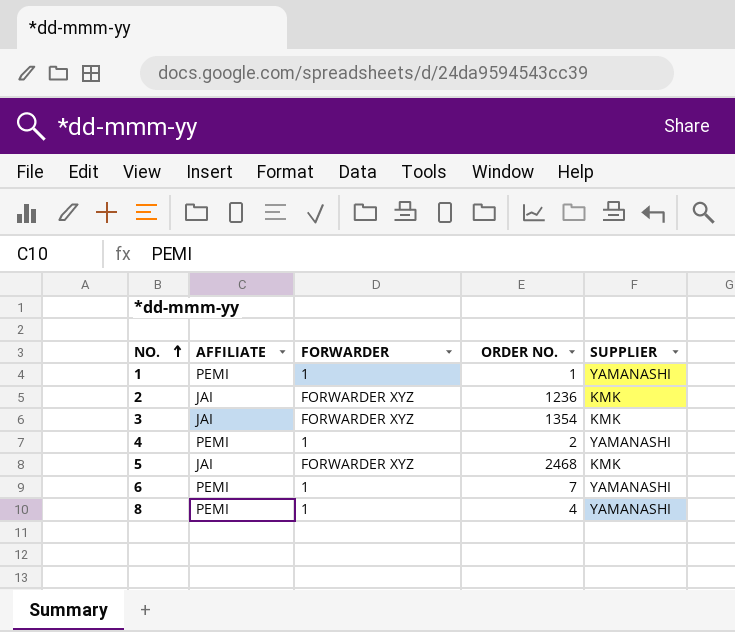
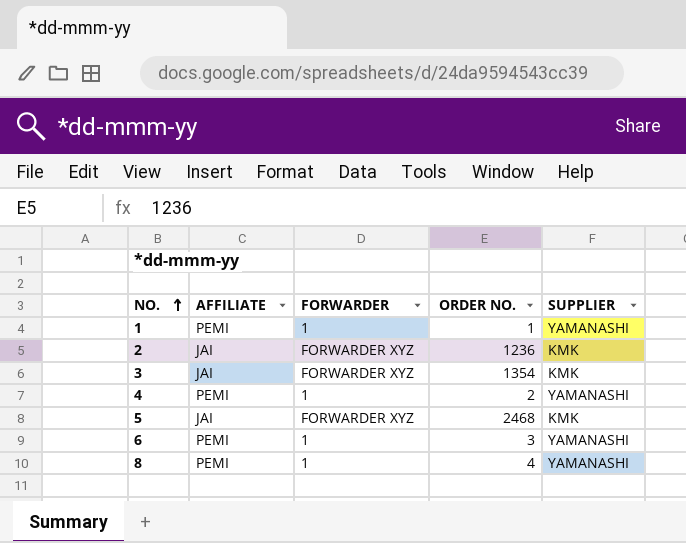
6 | ORDER NO.: 7 -> 3

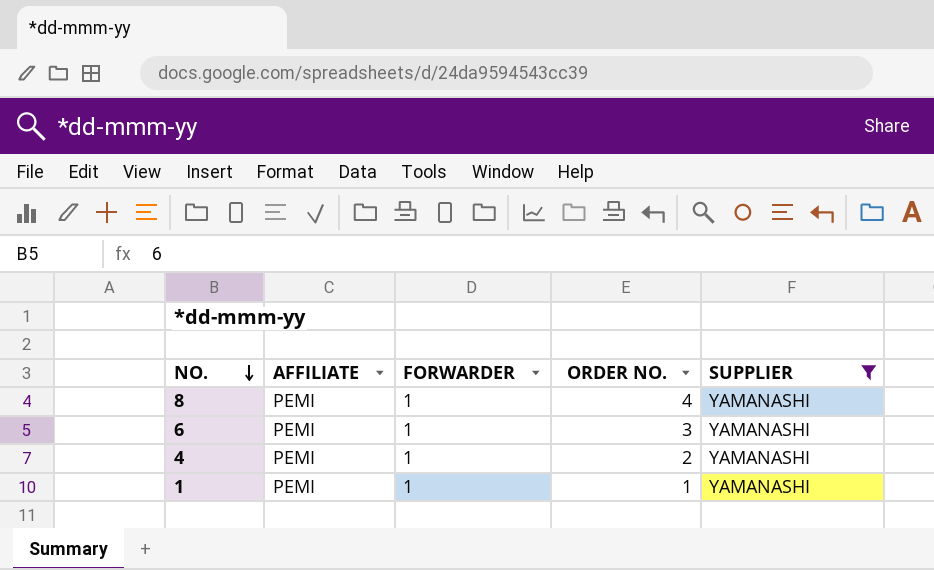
filter: none -> SUPPLIER = YAMANASHI
row order: NO. ascending -> NO. descending

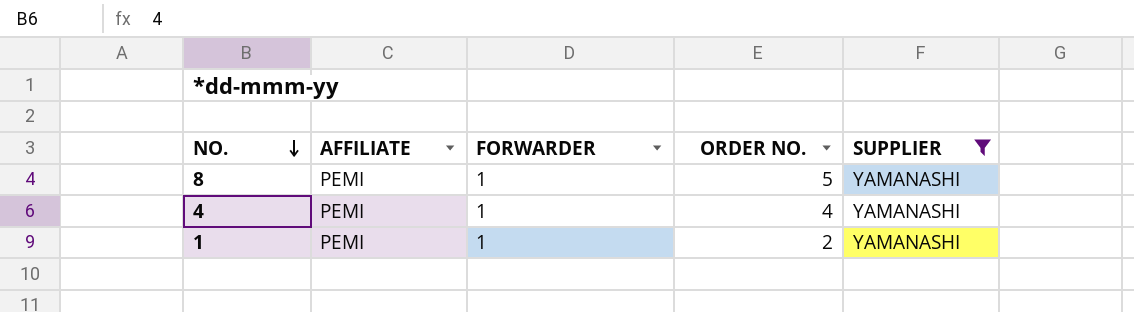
row 6: PEMI | 1 | 3 | YAMANASHI -> none
8 | ORDER NO.: 4 -> 5
4 | ORDER NO.: 2 -> 4
1 | ORDER NO.: 1 -> 2

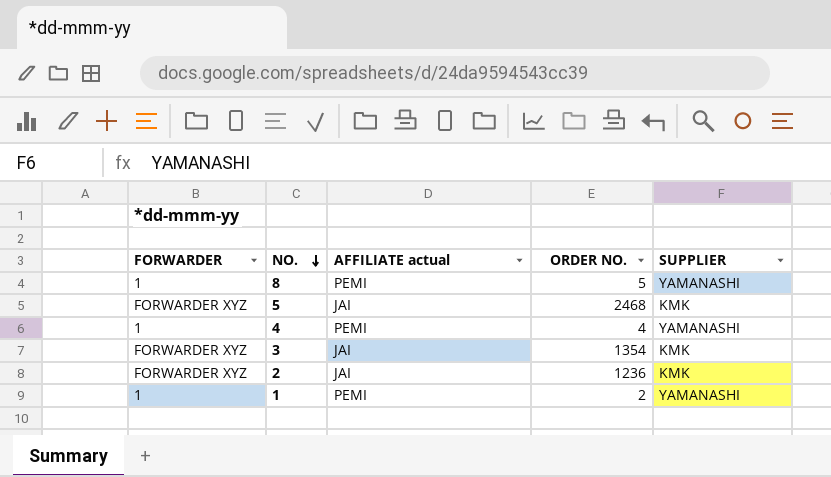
filter: SUPPLIER = YAMANASHI -> none
column FORWARDER | position: 3 -> 1
column name: AFFILIATE -> AFFILIATE actual

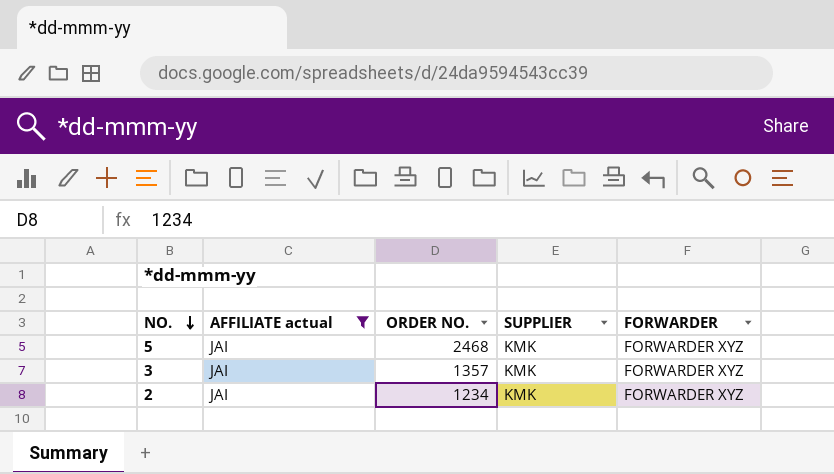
filter: none -> AFFILIATE actual = JAI
column FORWARDER | position: 1 -> 5
3 | ORDER NO.: 1354 -> 1357
2 | ORDER NO.: 1236 -> 1234

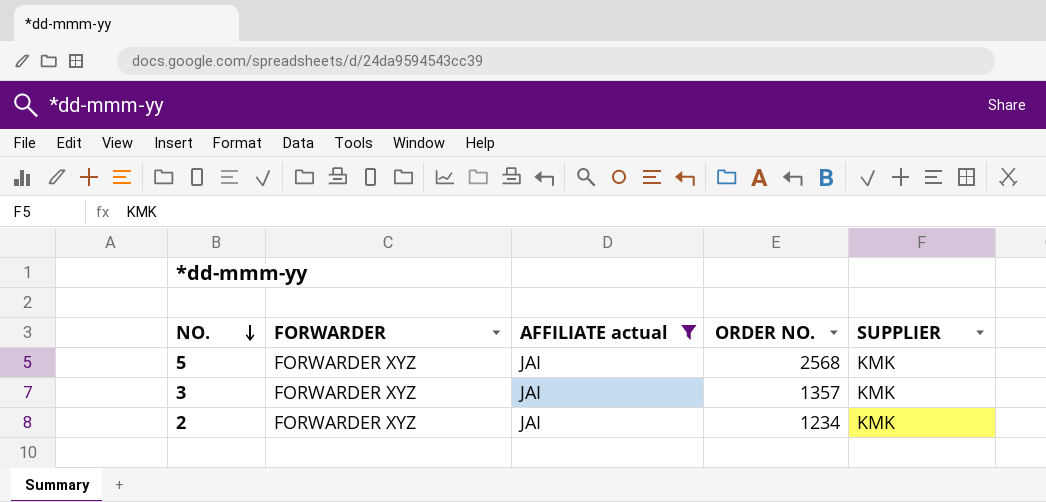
column FORWARDER | position: 5 -> 2
5 | ORDER NO.: 2468 -> 2568

